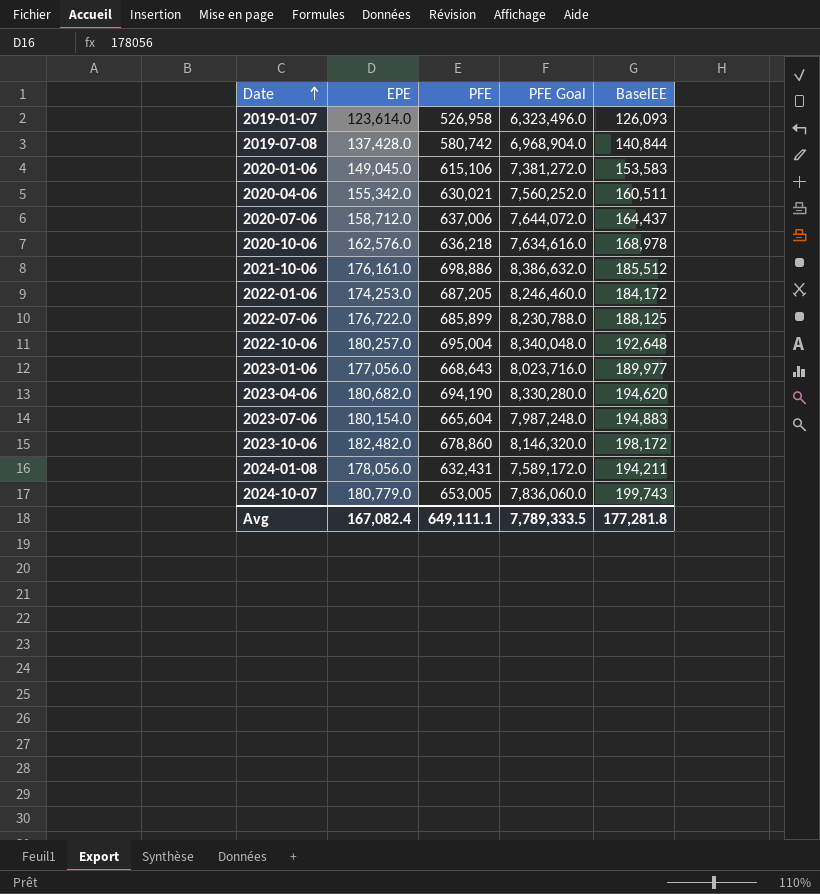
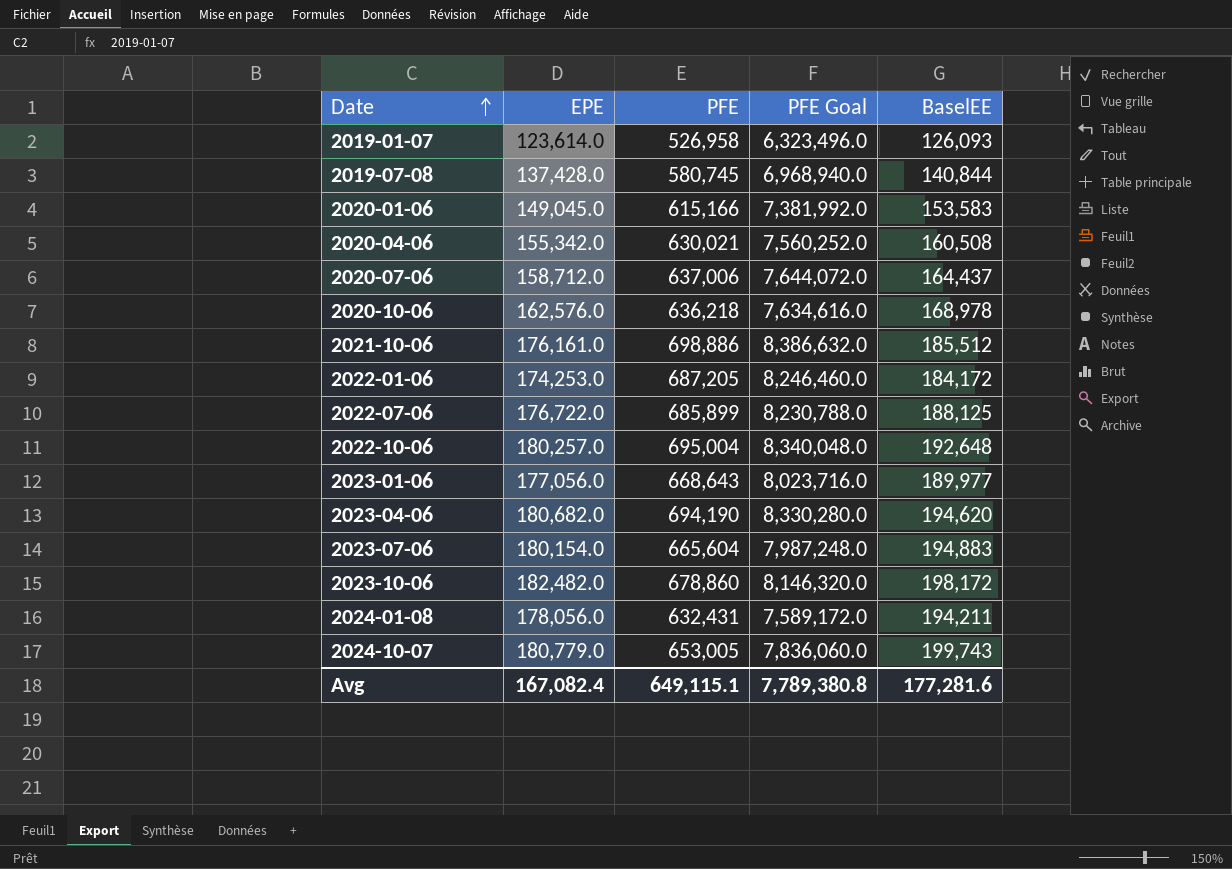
2019-07-08 | PFE: 580,742 -> 580,745
2019-07-08 | PFE Goal: 6,968,904.0 -> 6,968,940.0
2020-01-06 | PFE: 615,106 -> 615,166
2020-01-06 | PFE Goal: 7,381,272.0 -> 7,381,992.0
2020-04-06 | BaselEE: 160,511 -> 160,508
Avg | PFE: 649,111.1 -> 649,115.1
Avg | PFE Goal: 7,789,333.5 -> 7,789,380.8
Avg | BaselEE: 177,281.8 -> 177,281.6

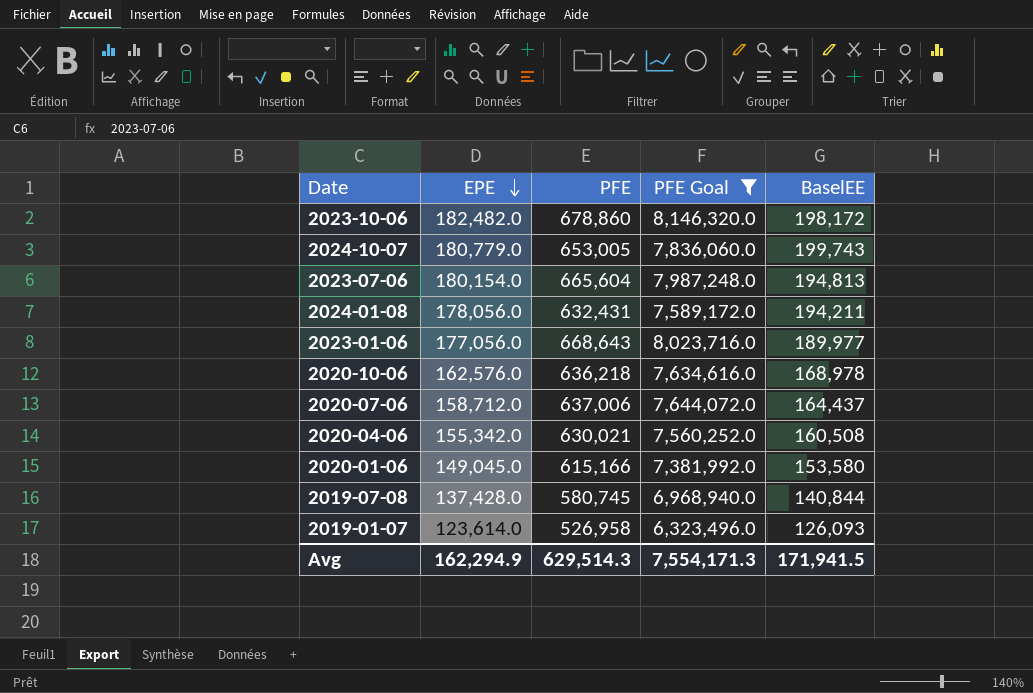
filter: none -> PFE Goal <= 8,146,320.0
row order: Date ascending -> EPE descending
2023-07-06 | BaselEE: 194,883 -> 194,813
2020-01-06 | BaselEE: 153,583 -> 153,580
Avg | EPE: 167,082.4 -> 162,294.9
Avg | PFE: 649,115.1 -> 629,514.3
Avg | PFE Goal: 7,789,380.8 -> 7,554,171.3
Avg | BaselEE: 177,281.6 -> 171,941.5

